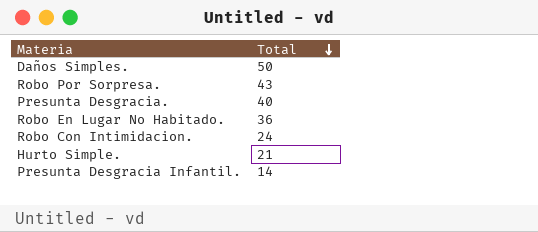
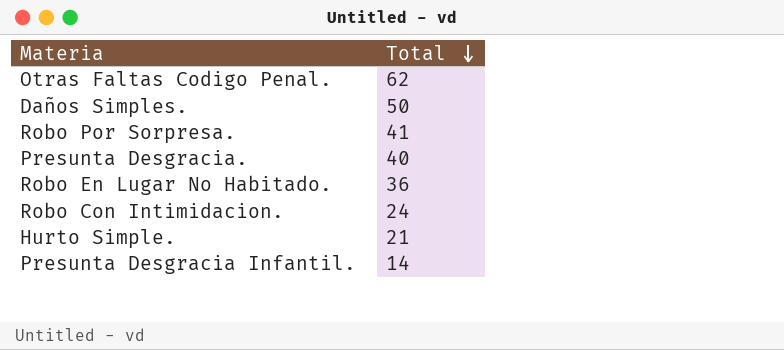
row Otras Faltas Codigo Penal.: none -> 62
Robo Por Sorpresa. | Total: 43 -> 41

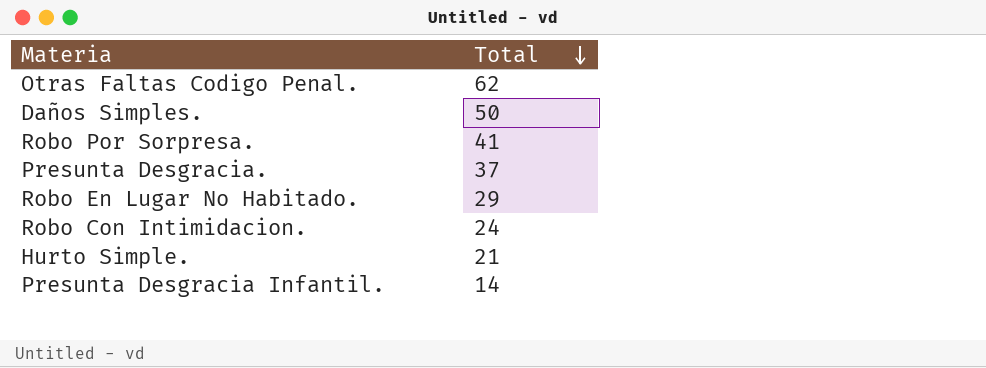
Presunta Desgracia. | Total: 40 -> 37
Robo En Lugar No Habitado. | Total: 36 -> 29

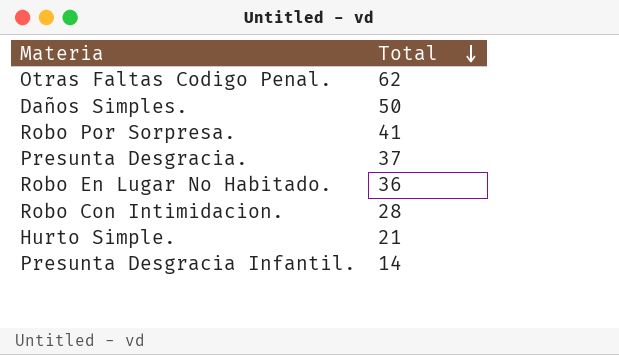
Robo En Lugar No Habitado. | Total: 29 -> 36
Robo Con Intimidacion. | Total: 24 -> 28

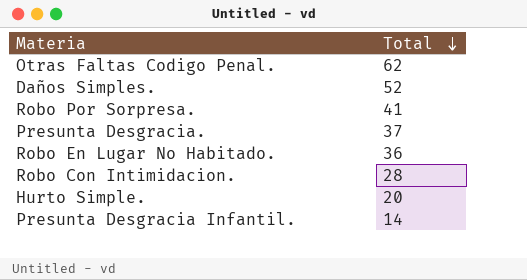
Daños Simples. | Total: 50 -> 52
Hurto Simple. | Total: 21 -> 20

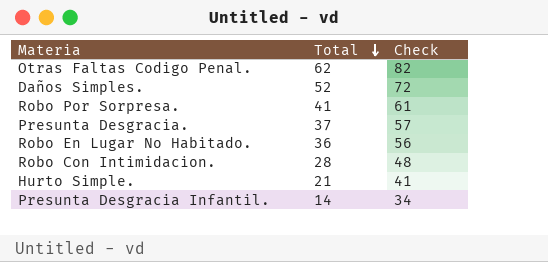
column Check | formula: none -> [Total] + 20
Hurto Simple. | Total: 20 -> 21

